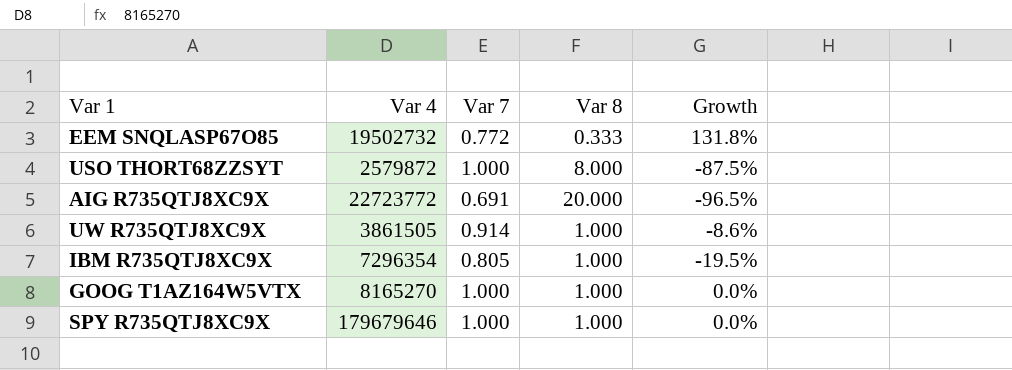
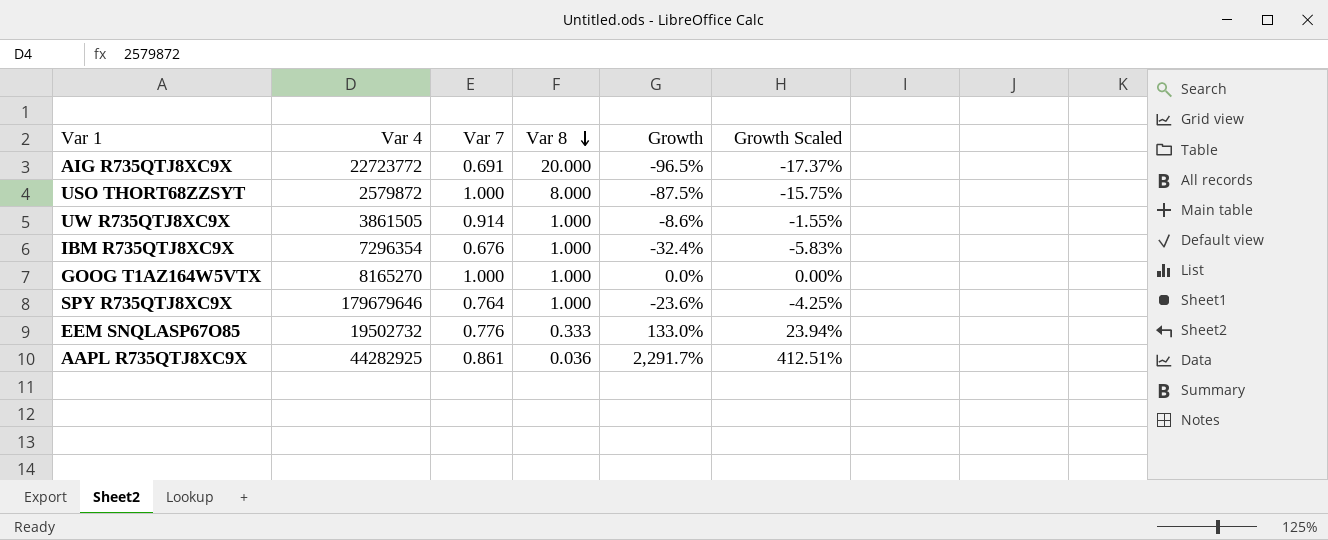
row order: none -> Var 8 descending
column Growth Scaled | formula: none -> [Growth] * 0.18
IBM R735QTJ8XC9X | Var 7: 0.805 -> 0.676
IBM R735QTJ8XC9X | Growth: -19.5% -> -32.4%
SPY R735QTJ8XC9X | Var 7: 1.000 -> 0.764
SPY R735QTJ8XC9X | Growth: 0.0% -> -23.6%
EEM SNQLASP67O85 | Var 7: 0.772 -> 0.776
EEM SNQLASP67O85 | Growth: 131.8% -> 133.0%
row AAPL R735QTJ8XC9X: none -> 44282925 | 0.861 | 0.036 | 2,291.7% | 412.51%

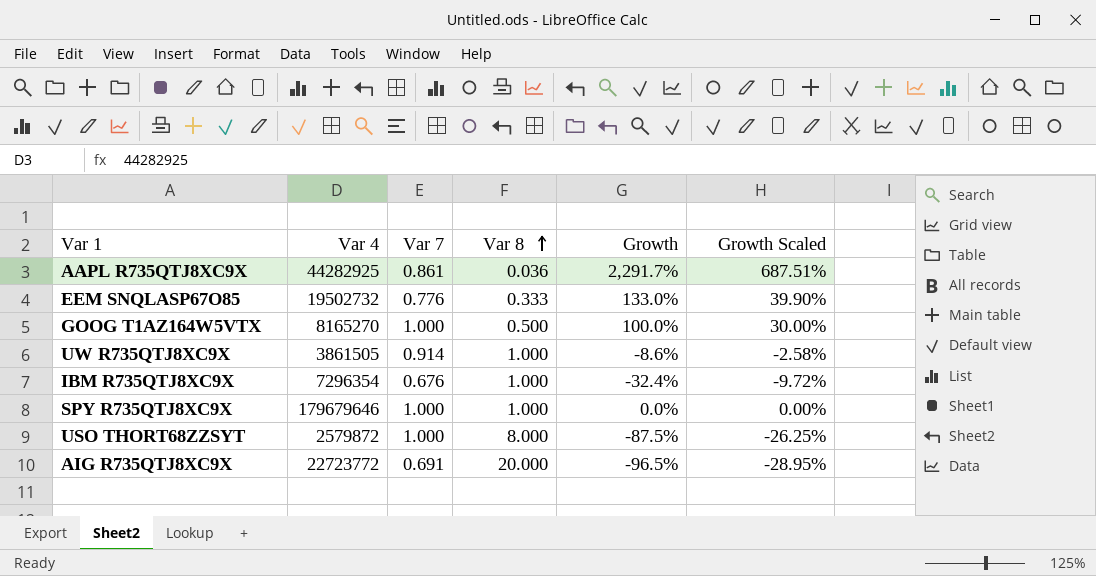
row order: Var 8 descending -> Var 8 ascending
column Growth Scaled | formula: [Growth] * 0.18 -> [Growth] * 0.3
GOOG T1AZ164W5VTX | Var 8: 1.000 -> 0.500
GOOG T1AZ164W5VTX | Growth: 0.0% -> 100.0%
SPY R735QTJ8XC9X | Var 7: 0.764 -> 1.000
SPY R735QTJ8XC9X | Growth: -23.6% -> 0.0%

